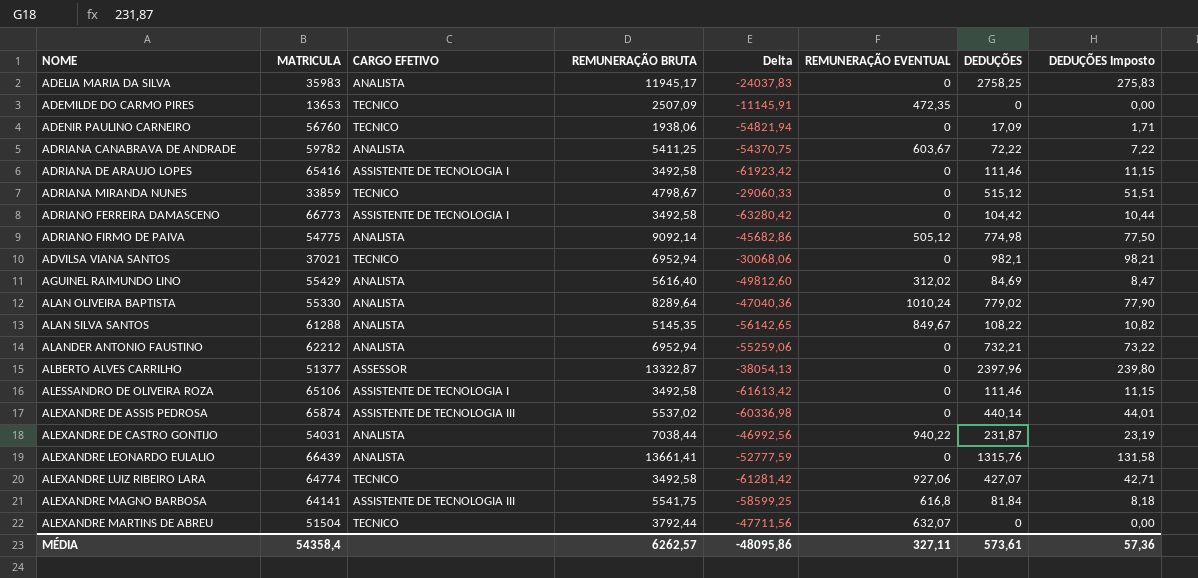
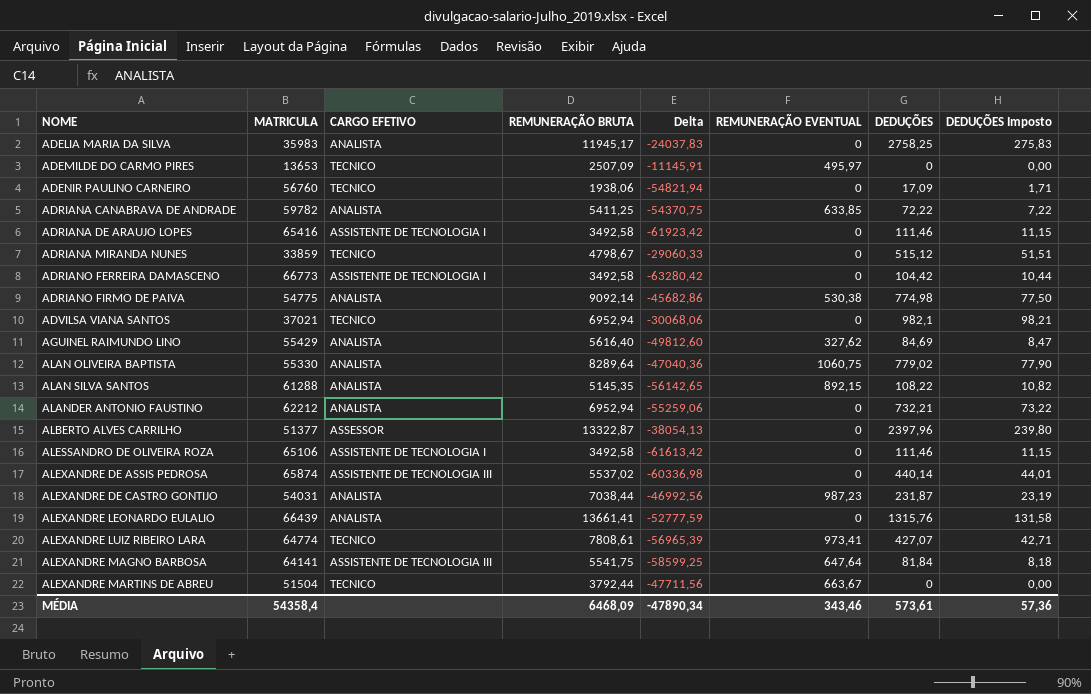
ADEMILDE DO CARMO PIRES | REMUNERAÇÃO EVENTUAL: 472,35 -> 495,97
ADRIANA CANABRAVA DE ANDRADE | REMUNERAÇÃO EVENTUAL: 603,67 -> 633,85
ADRIANO FIRMO DE PAIVA | REMUNERAÇÃO EVENTUAL: 505,12 -> 530,38
AGUINEL RAIMUNDO LINO | REMUNERAÇÃO EVENTUAL: 312,02 -> 327,62
ALAN OLIVEIRA BAPTISTA | REMUNERAÇÃO EVENTUAL: 1010,24 -> 1060,75
ALAN SILVA SANTOS | REMUNERAÇÃO EVENTUAL: 849,67 -> 892,15
ALEXANDRE DE CASTRO GONTIJO | REMUNERAÇÃO EVENTUAL: 940,22 -> 987,23
ALEXANDRE LUIZ RIBEIRO LARA | REMUNERAÇÃO BRUTA: 3492,58 -> 7808,61
ALEXANDRE LUIZ RIBEIRO LARA | Delta: -61281,42 -> -56965,39
ALEXANDRE LUIZ RIBEIRO LARA | REMUNERAÇÃO EVENTUAL: 927,06 -> 973,41
ALEXANDRE MAGNO BARBOSA | REMUNERAÇÃO EVENTUAL: 616,8 -> 647,64
ALEXANDRE MARTINS DE ABREU | REMUNERAÇÃO EVENTUAL: 632,07 -> 663,67
MÉDIA | REMUNERAÇÃO BRUTA: 6262,57 -> 6468,09
MÉDIA | Delta: -48095,86 -> -47890,34
MÉDIA | REMUNERAÇÃO EVENTUAL: 327,11 -> 343,46

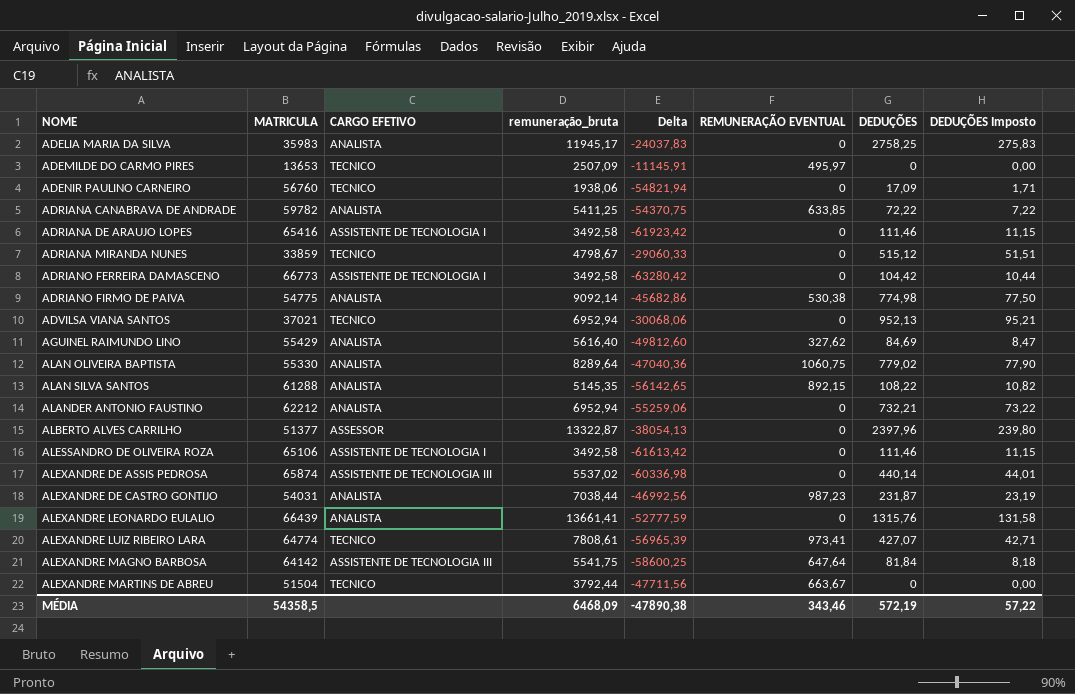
column name: REMUNERAÇÃO BRUTA -> remuneração_bruta
ADVILSA VIANA SANTOS | DEDUÇÕES: 982,1 -> 952,13
ADVILSA VIANA SANTOS | DEDUÇÕES Imposto: 98,21 -> 95,21
ALEXANDRE MAGNO BARBOSA | MATRICULA: 64141 -> 64142
ALEXANDRE MAGNO BARBOSA | Delta: -58599,25 -> -58600,25
MÉDIA | MATRICULA: 54358,4 -> 54358,5
MÉDIA | Delta: -47890,34 -> -47890,38
MÉDIA | DEDUÇÕES: 573,61 -> 572,19
MÉDIA | DEDUÇÕES Imposto: 57,36 -> 57,22

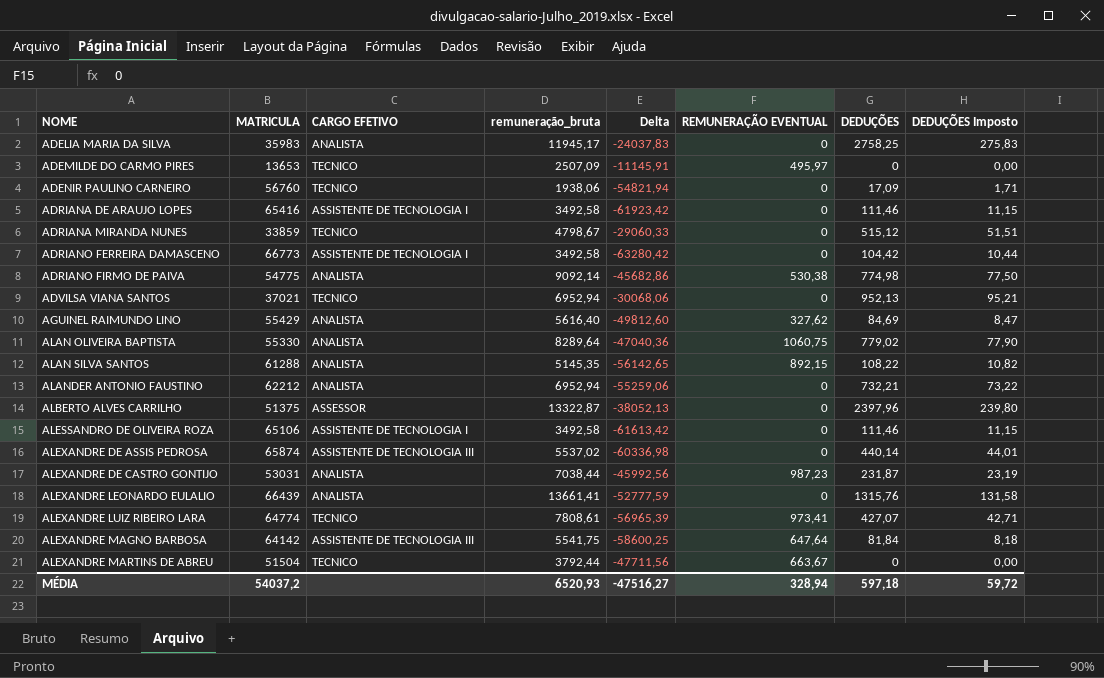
row ADRIANA CANABRAVA DE ANDRADE: 59782 | ANALISTA | 5411,25 | -54370,75 | 633,85 | 72,22 | 7,22 -> none
ALBERTO ALVES CARRILHO | MATRICULA: 51377 -> 51375
ALBERTO ALVES CARRILHO | Delta: -38054,13 -> -38052,13
ALEXANDRE DE CASTRO GONTIJO | MATRICULA: 54031 -> 53031
ALEXANDRE DE CASTRO GONTIJO | Delta: -46992,56 -> -45992,56
MÉDIA | MATRICULA: 54358,5 -> 54037,2
MÉDIA | remuneração_bruta: 6468,09 -> 6520,93
MÉDIA | Delta: -47890,38 -> -47516,27
MÉDIA | REMUNERAÇÃO EVENTUAL: 343,46 -> 328,94
MÉDIA | DEDUÇÕES: 572,19 -> 597,18
MÉDIA | DEDUÇÕES Imposto: 57,22 -> 59,72

